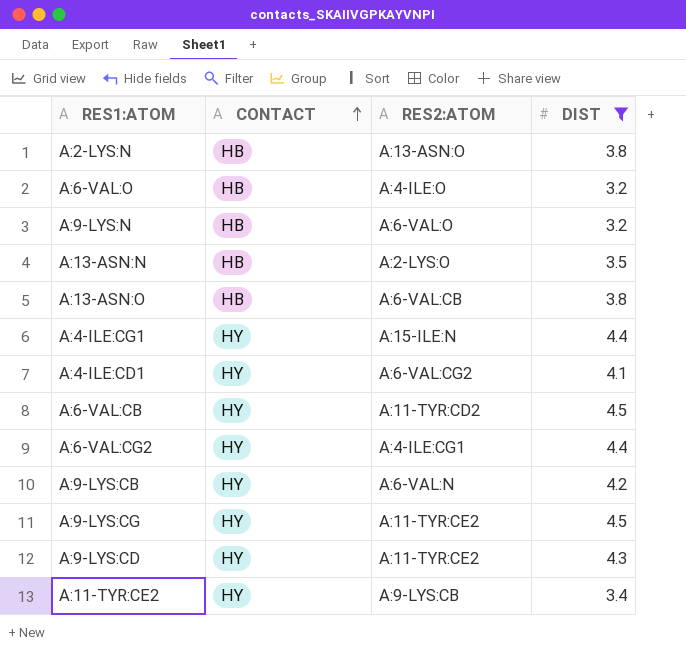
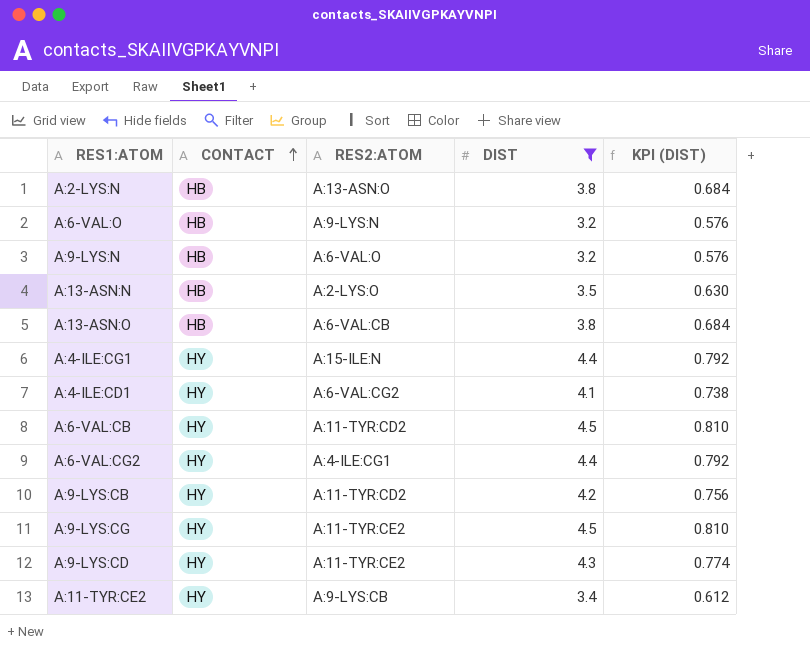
column KPI (DIST) | formula: none -> [DIST] * 0.18
A:6-VAL:O | RES2:ATOM: A:4-ILE:O -> A:9-LYS:N
A:9-LYS:CB | RES2:ATOM: A:6-VAL:N -> A:11-TYR:CD2

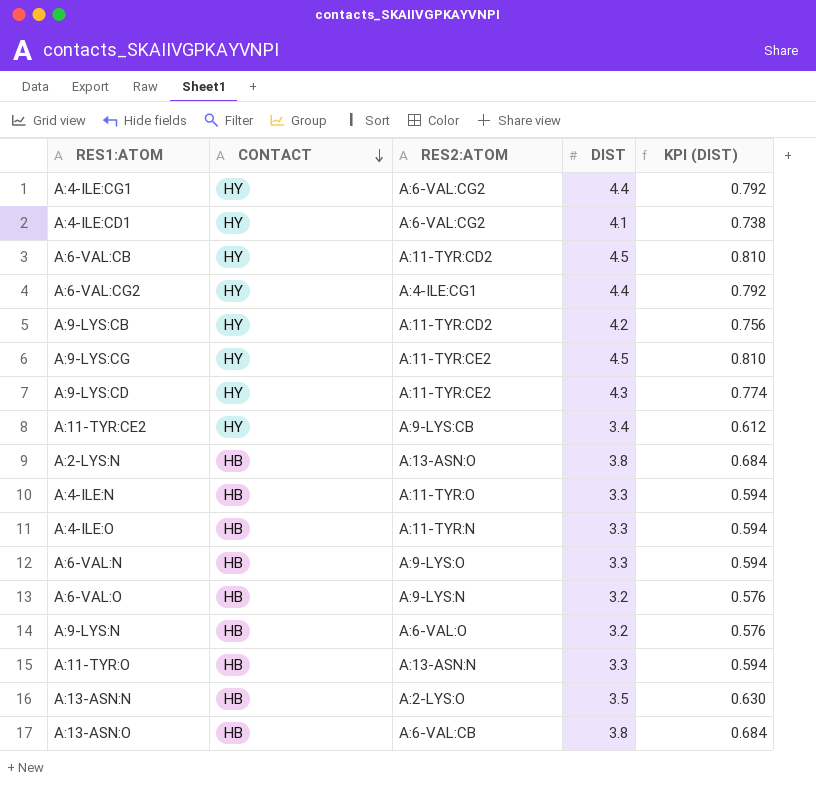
filter: DIST != 3.3 -> none
row order: CONTACT ascending -> CONTACT descending
A:4-ILE:CG1 | RES2:ATOM: A:15-ILE:N -> A:6-VAL:CG2

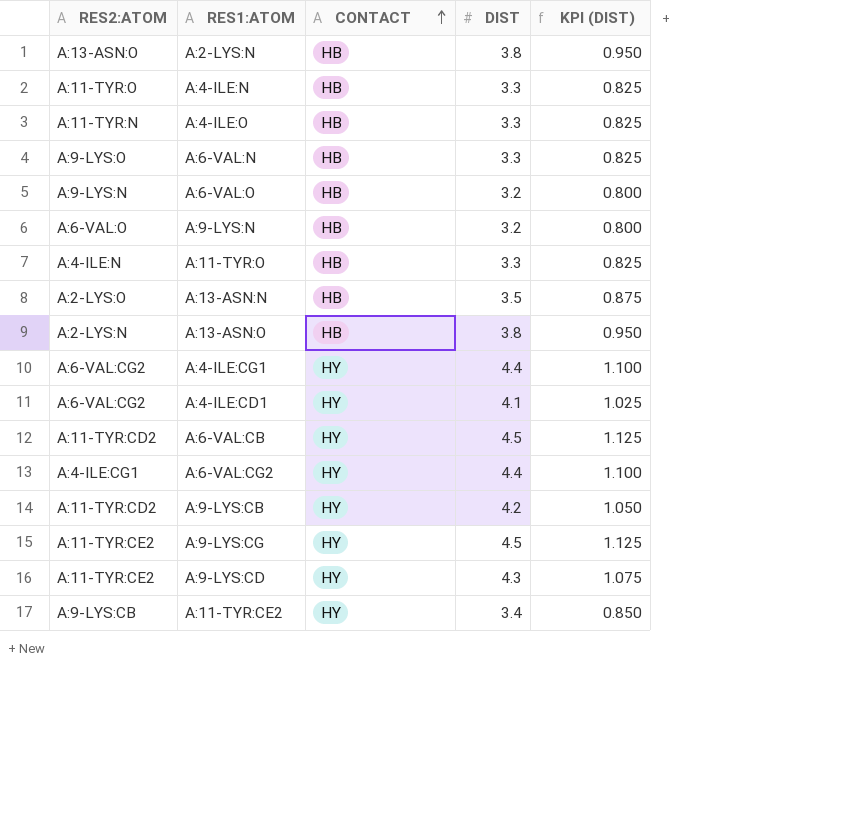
row order: CONTACT descending -> CONTACT ascending
column RES2:ATOM | position: 3 -> 1
column KPI (DIST) | formula: [DIST] * 0.18 -> [DIST] * 0.25
A:11-TYR:O | RES2:ATOM: A:13-ASN:N -> A:4-ILE:N
A:13-ASN:O | RES2:ATOM: A:6-VAL:CB -> A:2-LYS:N

